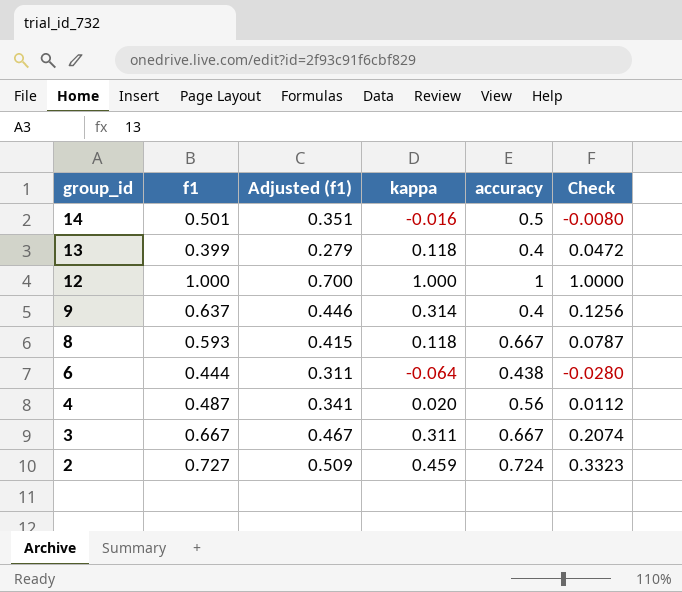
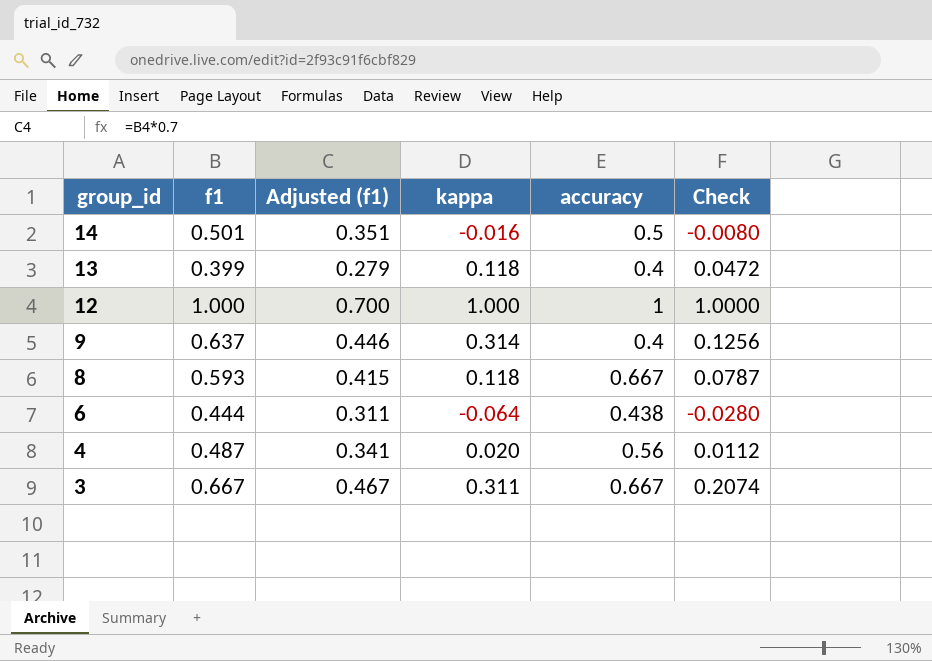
row 2: 0.727 | 0.509 | 0.459 | 0.724 | 0.3323 -> none

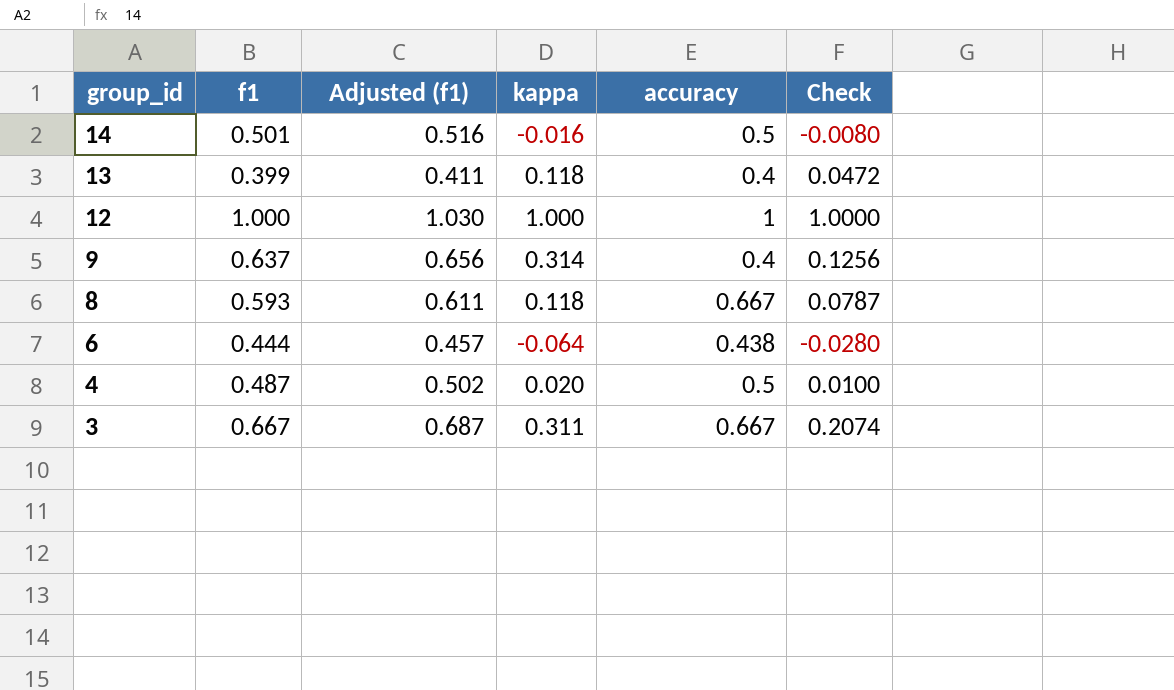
column Adjusted (f1) | formula: [f1] * 0.7 -> [f1] * 1.03
4 | accuracy: 0.56 -> 0.5
4 | Check: 0.0112 -> 0.0100

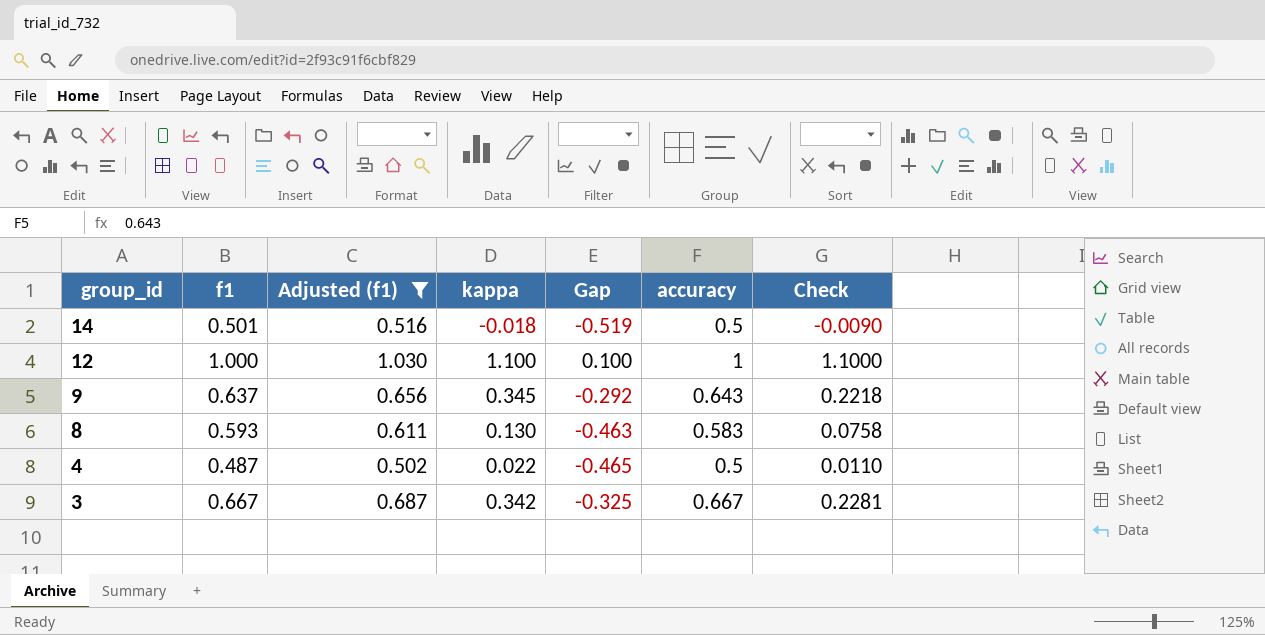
filter: none -> Adjusted (f1) >= 0.502
column Gap | formula: none -> [kappa] - [f1]
14 | kappa: -0.016 -> -0.018
14 | Check: -0.0080 -> -0.0090
12 | kappa: 1.000 -> 1.100
12 | Check: 1.0000 -> 1.1000
9 | kappa: 0.314 -> 0.345
9 | accuracy: 0.4 -> 0.643
9 | Check: 0.1256 -> 0.2218
8 | kappa: 0.118 -> 0.130
8 | accuracy: 0.667 -> 0.583
8 | Check: 0.0787 -> 0.0758
4 | kappa: 0.020 -> 0.022
4 | Check: 0.0100 -> 0.0110
3 | kappa: 0.311 -> 0.342
3 | Check: 0.2074 -> 0.2281

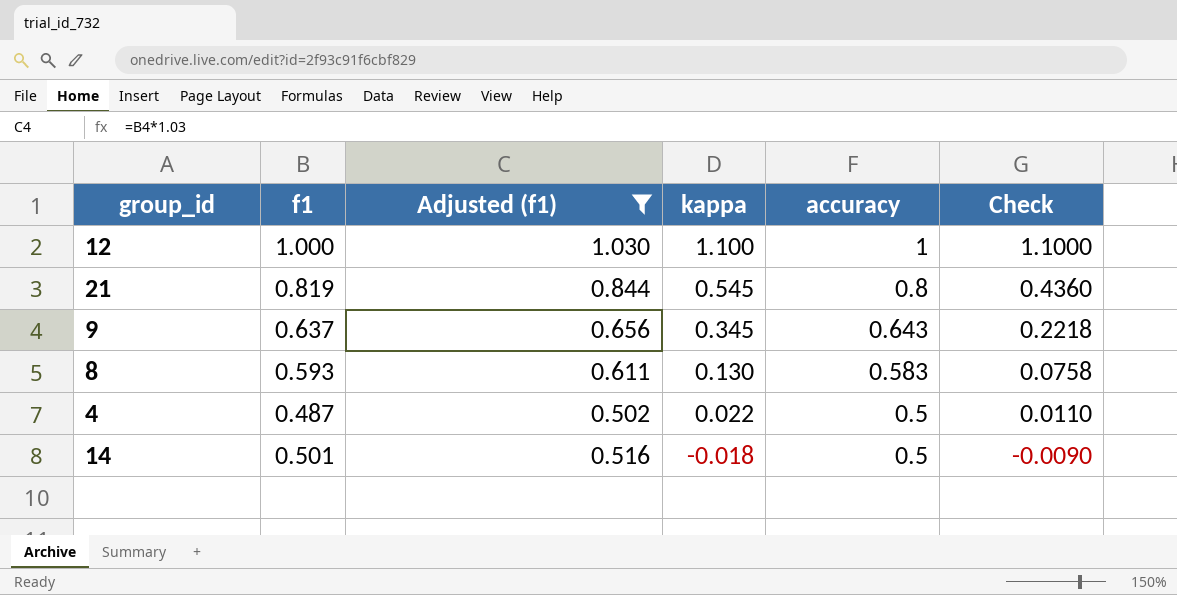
row order: group_id descending -> kappa descending
column Gap | formula: [kappa] - [f1] -> none
row 3: 0.667 | 0.687 | 0.342 | -0.325 | 0.667 | 0.2281 -> none
row 21: none -> 0.819 | 0.844 | 0.545 | 0.8 | 0.4360

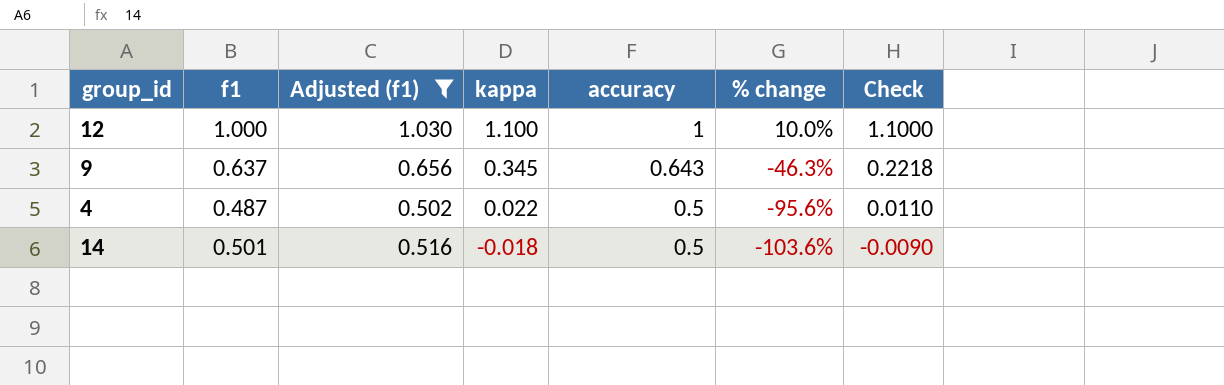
column % change | formula: none -> ([kappa] - [accuracy]) / [accuracy]
row 21: 0.819 | 0.844 | 0.545 | 0.8 | 0.4360 -> none
row 8: 0.593 | 0.611 | 0.130 | 0.583 | 0.0758 -> none

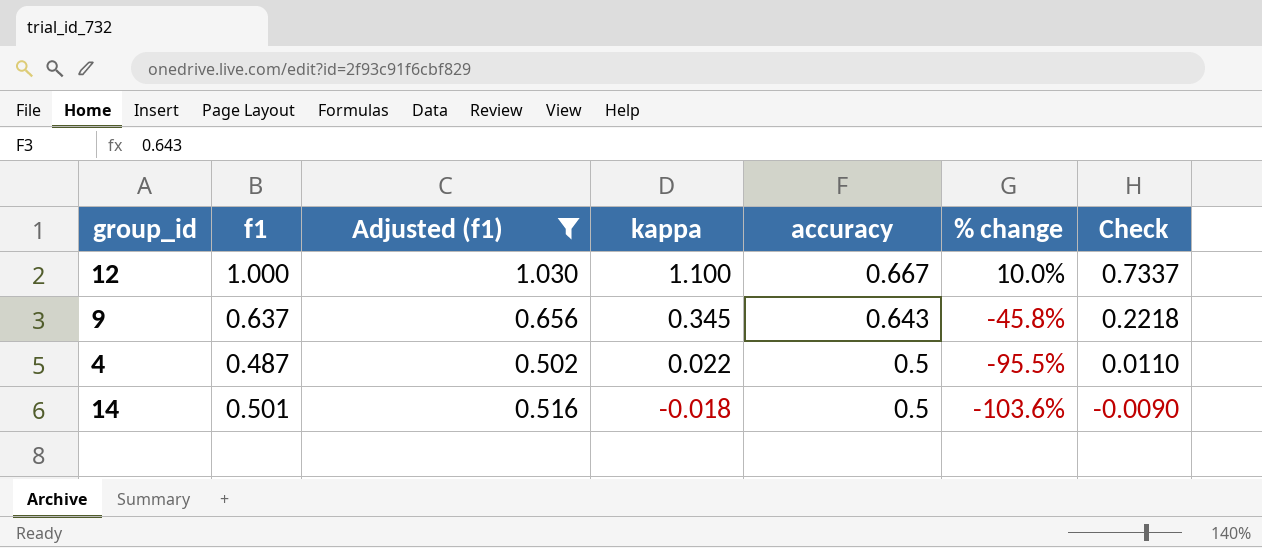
column % change | formula: ([kappa] - [accuracy]) / [accuracy] -> ([kappa] - [f1]) / [f1]
12 | accuracy: 1 -> 0.667
12 | Check: 1.1000 -> 0.7337

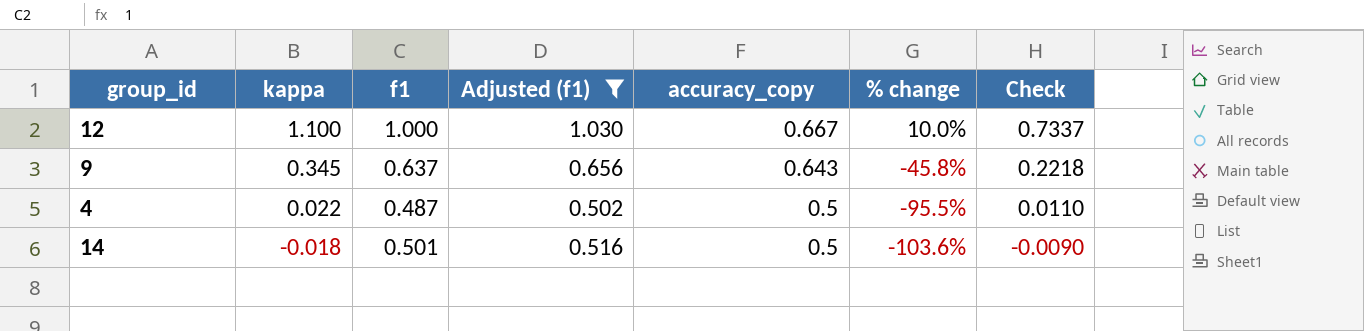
column kappa | position: 4 -> 2
column name: accuracy -> accuracy_copy

